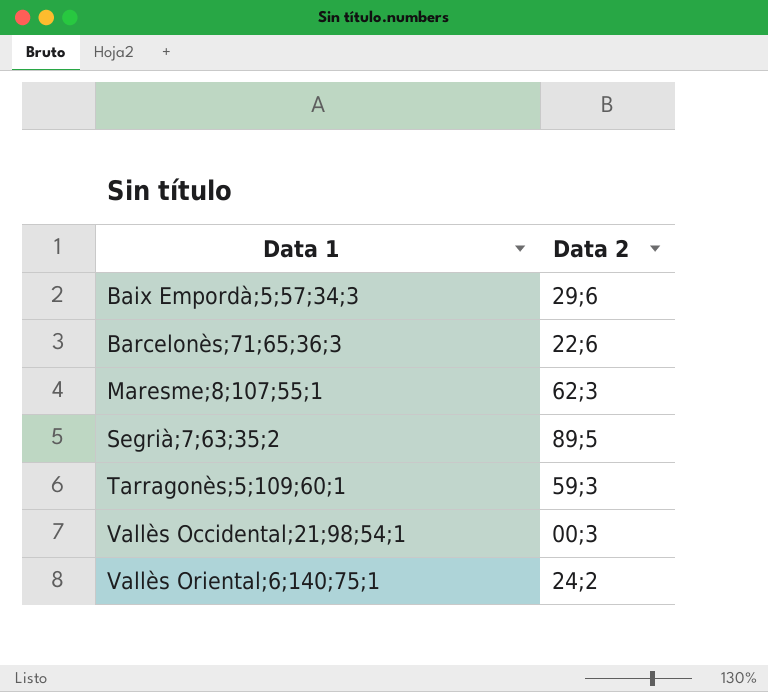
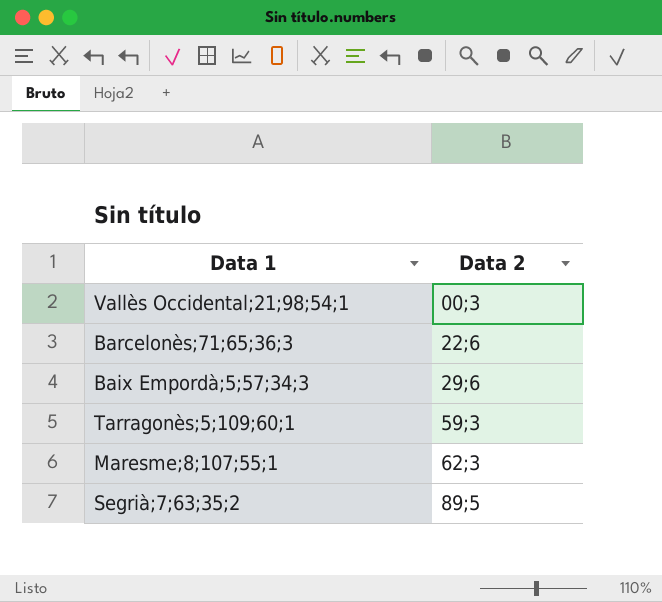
row order: Data 1 ascending -> Data 2 ascending
row Vallès Oriental;6;140;75;1: 24;2 -> none

